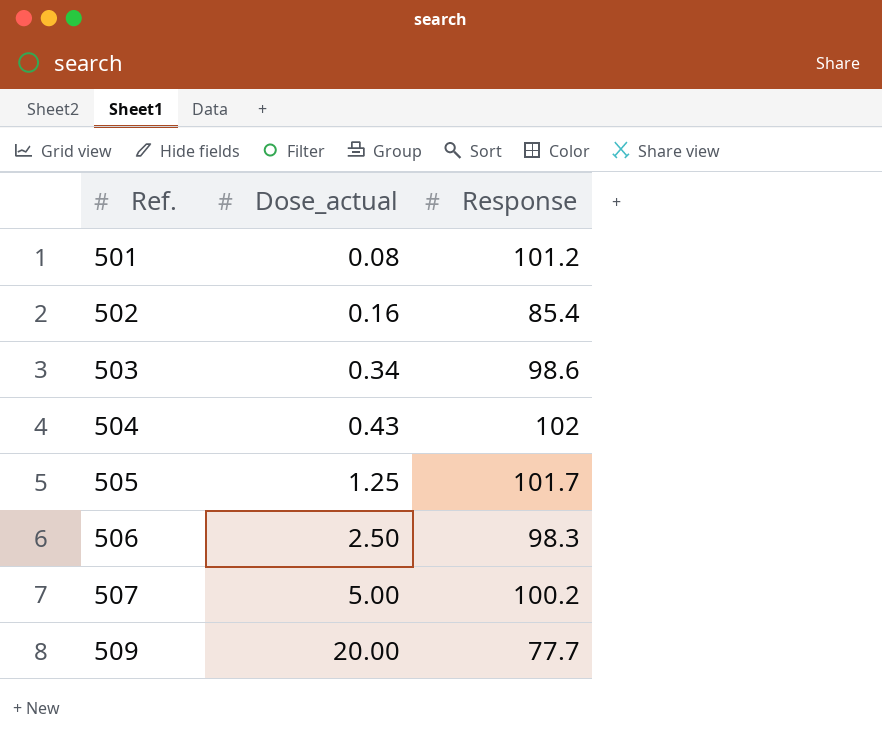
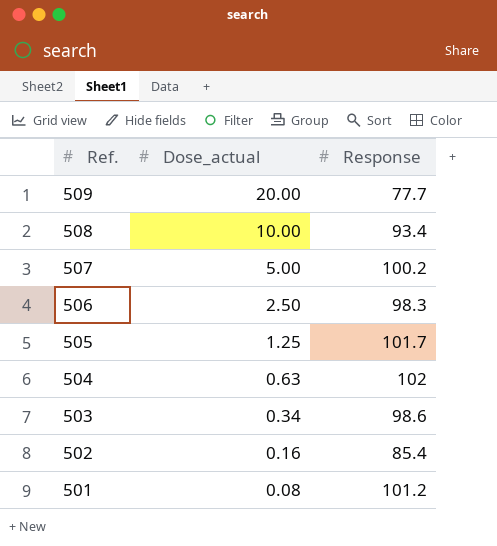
row order: Ref. ascending -> Ref. descending
row 508: none -> 10.00 | 93.4
504 | Dose_actual: 0.43 -> 0.63

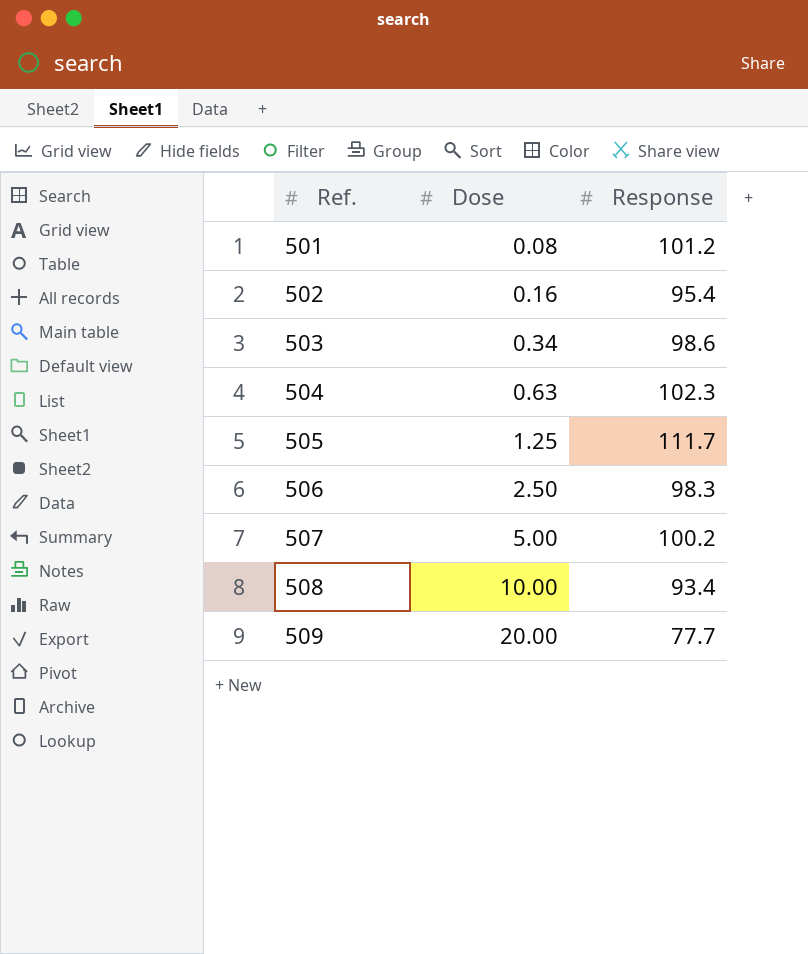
row order: Ref. descending -> Ref. ascending
column name: Dose_actual -> Dose
502 | Response: 85.4 -> 95.4
504 | Response: 102 -> 102.3
505 | Response: 101.7 -> 111.7

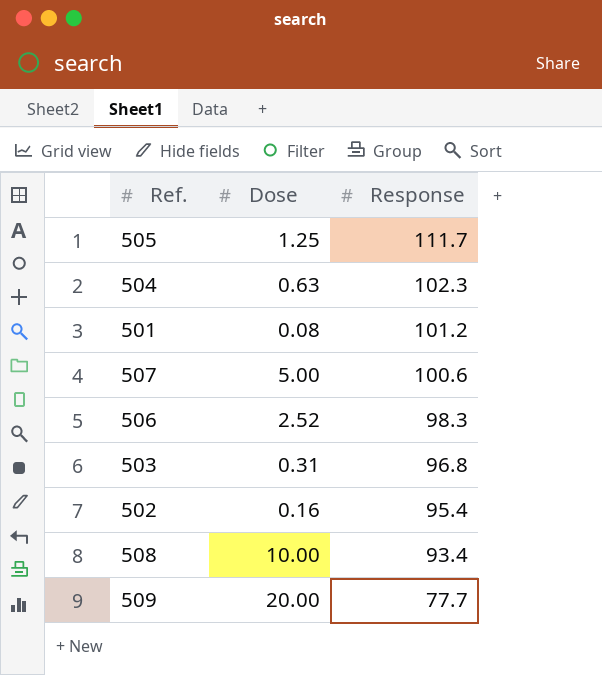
row order: Ref. ascending -> Response descending
507 | Response: 100.2 -> 100.6
506 | Dose: 2.50 -> 2.52
503 | Dose: 0.34 -> 0.31
503 | Response: 98.6 -> 96.8

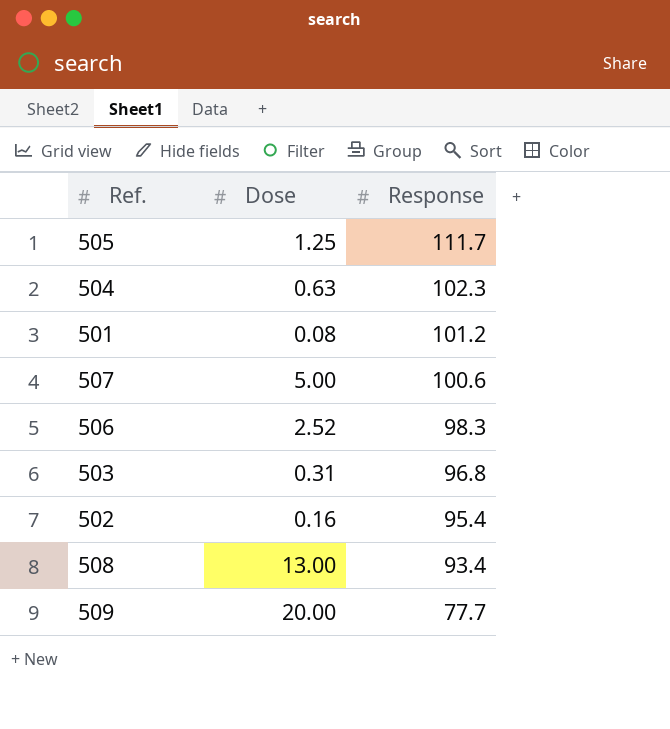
508 | Dose: 10.00 -> 13.00

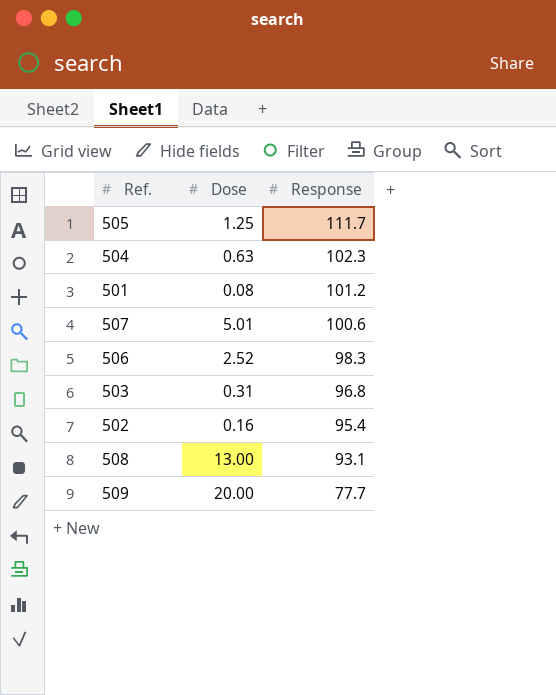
507 | Dose: 5.00 -> 5.01
508 | Response: 93.4 -> 93.1

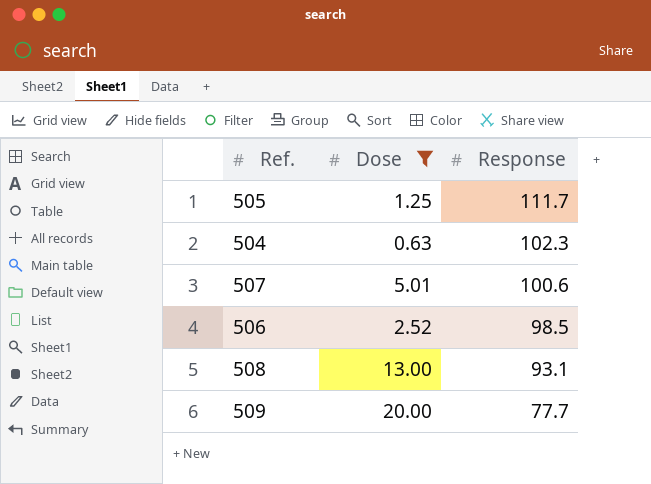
filter: none -> Dose >= 0.63
506 | Response: 98.3 -> 98.5

